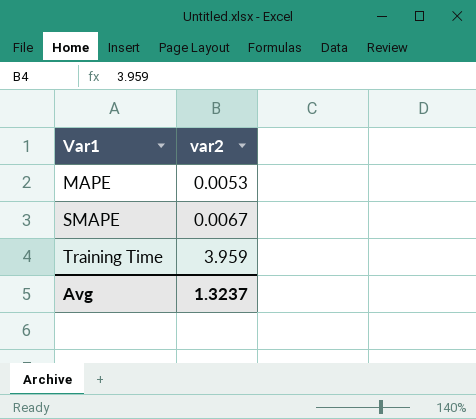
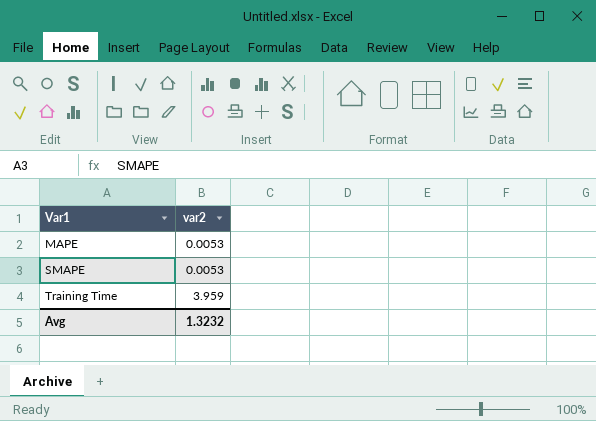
SMAPE | var2: 0.0067 -> 0.0053
Avg | var2: 1.3237 -> 1.3232

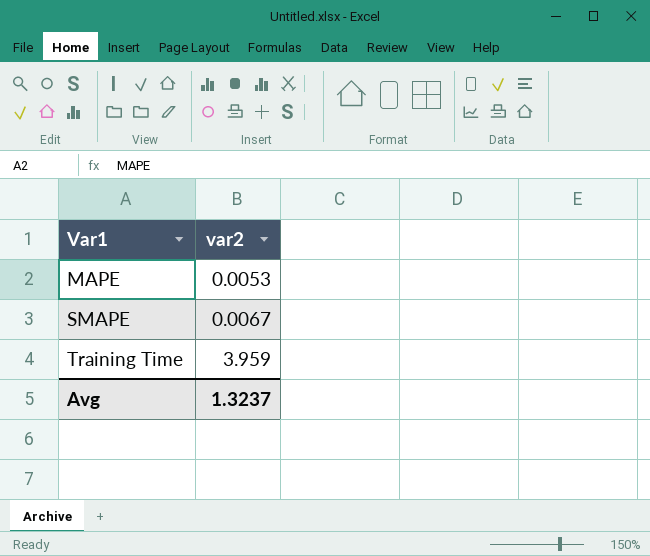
SMAPE | var2: 0.0053 -> 0.0067
Avg | var2: 1.3232 -> 1.3237

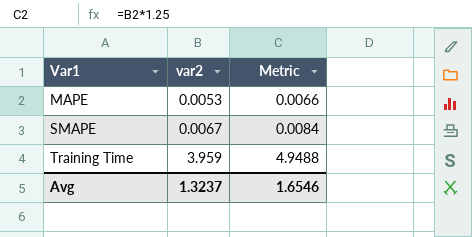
column Metric | formula: none -> [var2] * 1.25

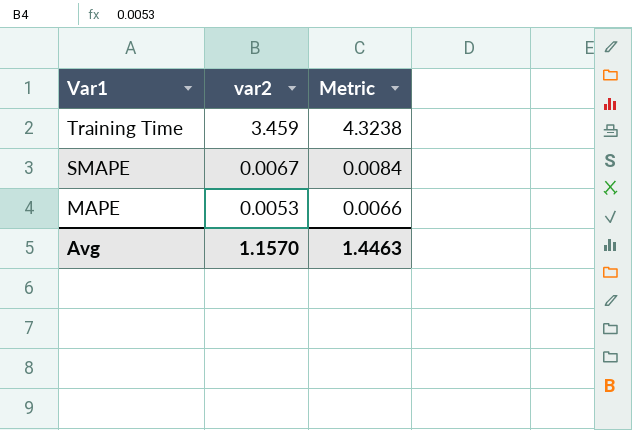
row order: Var1 ascending -> Var1 descending
Training Time | var2: 3.959 -> 3.459
Training Time | Metric: 4.9488 -> 4.3238
Avg | var2: 1.3237 -> 1.1570
Avg | Metric: 1.6546 -> 1.4463

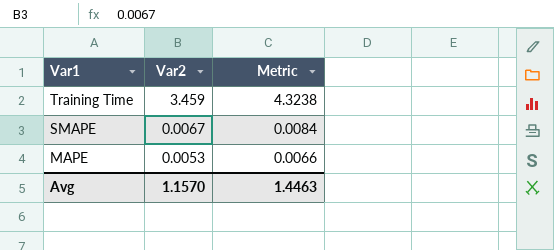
column name: var2 -> Var2

